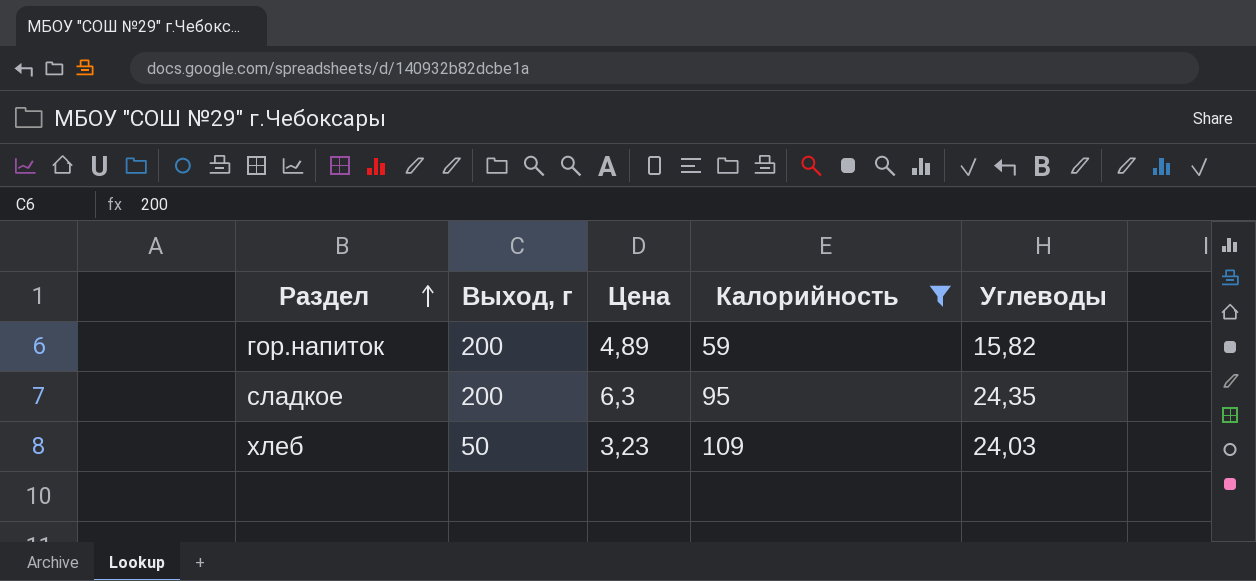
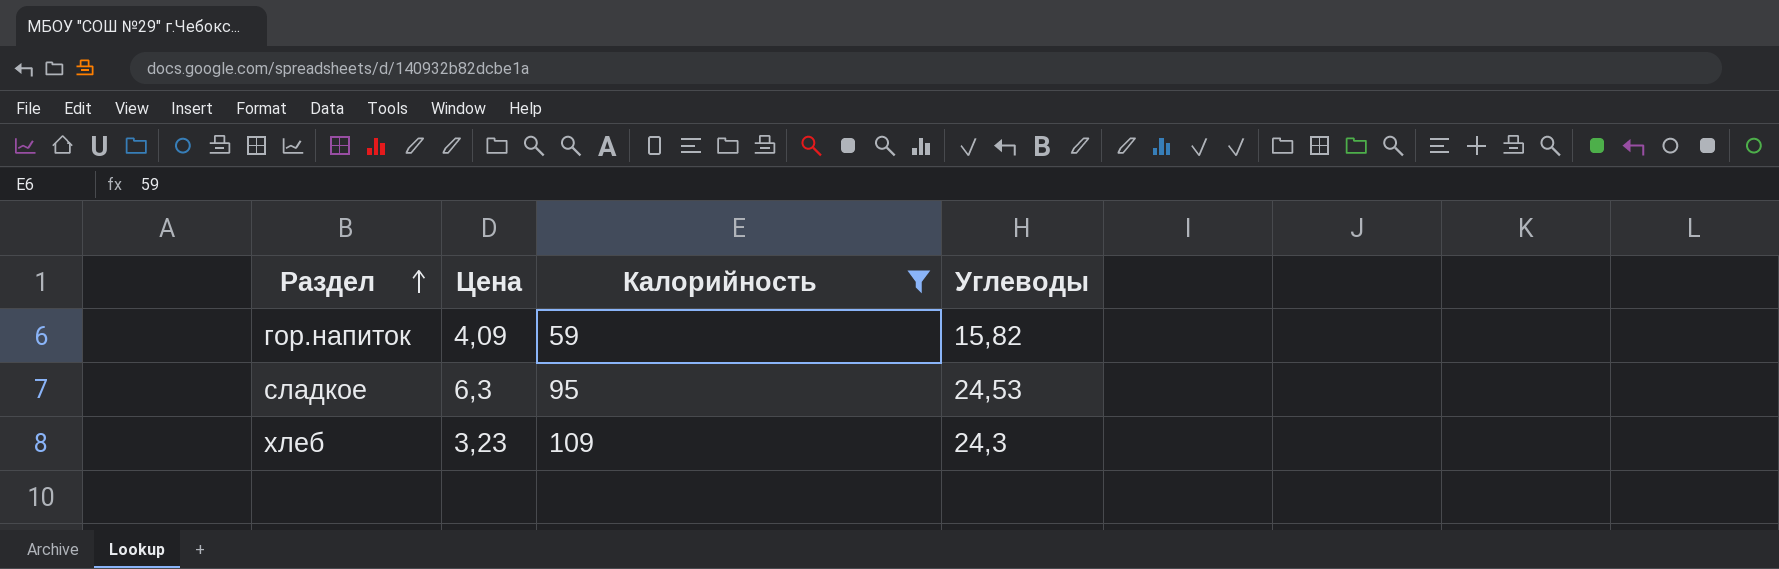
column Выход, г | position: 2 -> none
гор.напиток | Цена: 4,89 -> 4,09
сладкое | Углеводы: 24,35 -> 24,53
хлеб | Углеводы: 24,03 -> 24,3

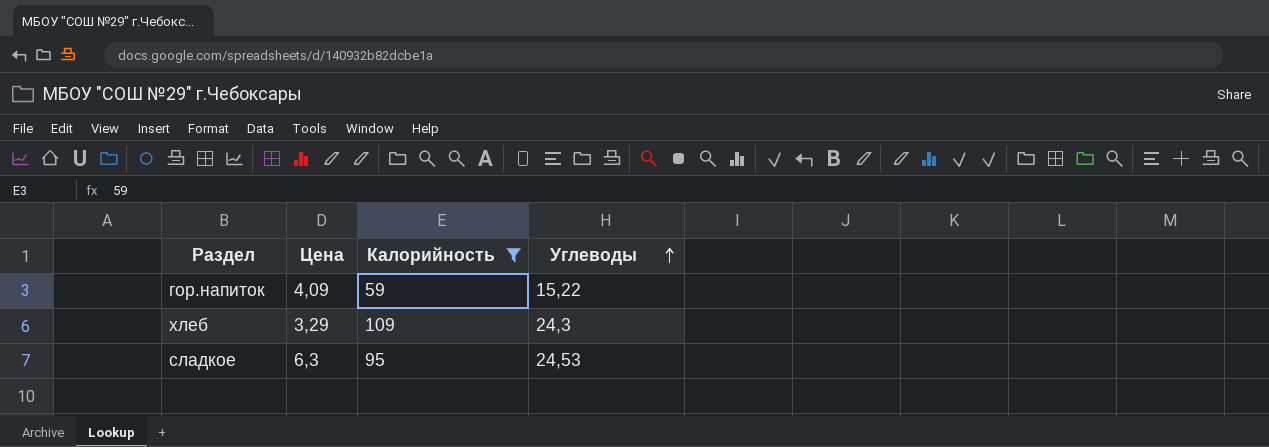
row order: Раздел ascending -> Углеводы ascending
гор.напиток | Углеводы: 15,82 -> 15,22
хлеб | Цена: 3,23 -> 3,29

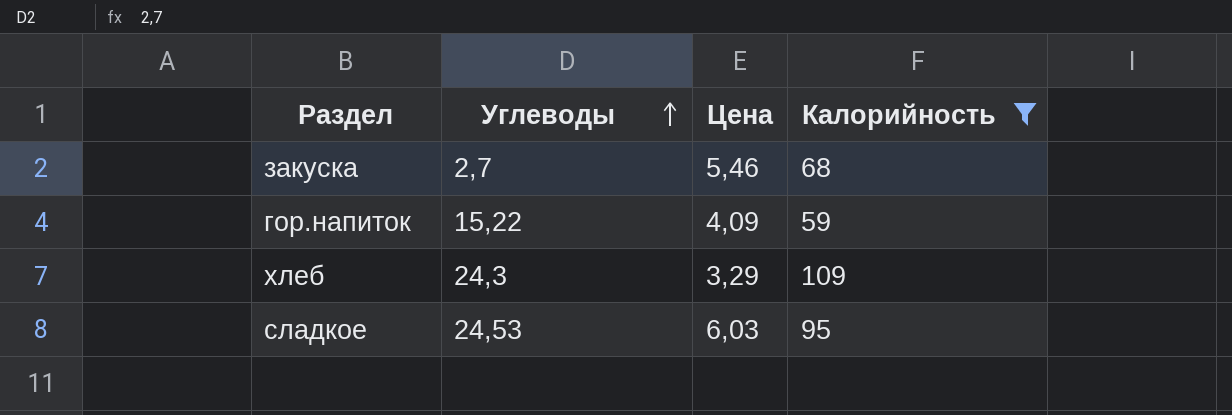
column Углеводы | position: 4 -> 2
row закуска: none -> 2,7 | 5,46 | 68
сладкое | Цена: 6,3 -> 6,03

